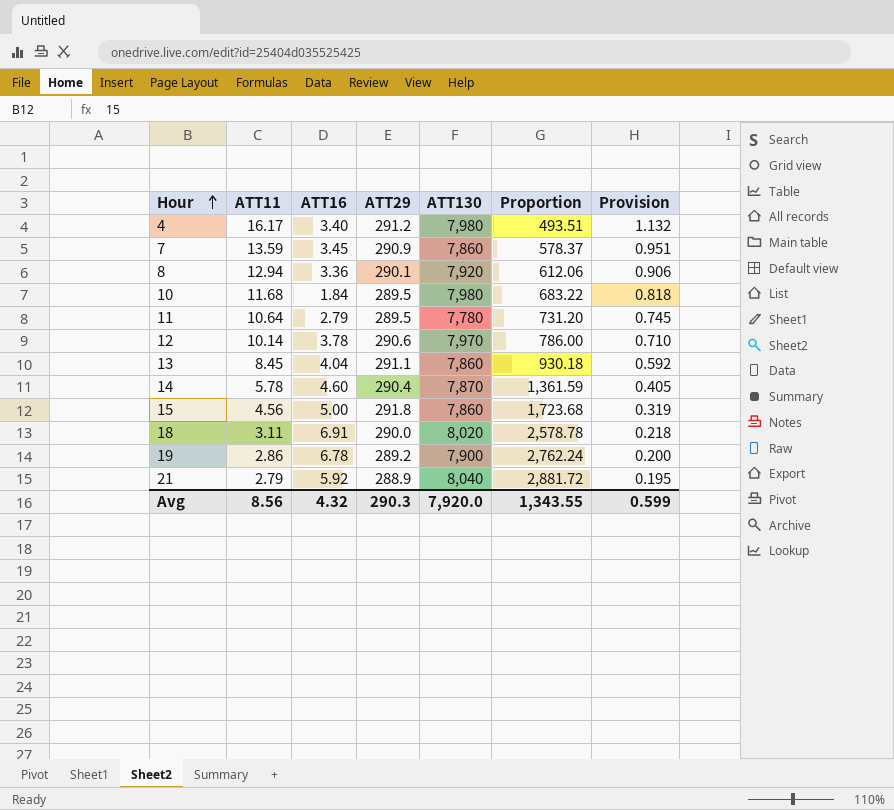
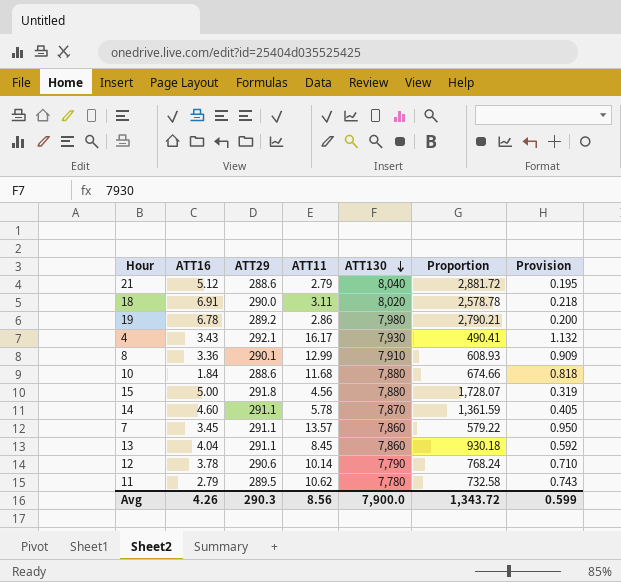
row order: Hour ascending -> ATT130 descending
column ATT11 | position: 2 -> 4
21 | ATT16: 5.92 -> 5.12
21 | ATT29: 288.9 -> 288.6
19 | ATT130: 7,900 -> 7,980
19 | Proportion: 2,762.24 -> 2,790.21
4 | ATT16: 3.40 -> 3.43
4 | ATT29: 291.2 -> 292.1
4 | ATT130: 7,980 -> 7,930
4 | Proportion: 493.51 -> 490.41
8 | ATT11: 12.94 -> 12.99
8 | ATT130: 7,920 -> 7,910
8 | Proportion: 612.06 -> 608.93
8 | Provision: 0.906 -> 0.909
10 | ATT29: 289.5 -> 288.6
10 | ATT130: 7,980 -> 7,880
10 | Proportion: 683.22 -> 674.66
15 | ATT130: 7,860 -> 7,880
15 | Proportion: 1,723.68 -> 1,728.07
14 | ATT29: 290.4 -> 291.1
7 | ATT29: 290.9 -> 291.1
7 | ATT11: 13.59 -> 13.57
7 | Proportion: 578.37 -> 579.22
7 | Provision: 0.951 -> 0.950
12 | ATT130: 7,970 -> 7,790
12 | Proportion: 786.00 -> 768.24
11 | ATT11: 10.64 -> 10.62
11 | Proportion: 731.20 -> 732.58
11 | Provision: 0.745 -> 0.743
Avg | ATT16: 4.32 -> 4.26
Avg | ATT130: 7,920.0 -> 7,900.0
Avg | Proportion: 1,343.55 -> 1,343.72

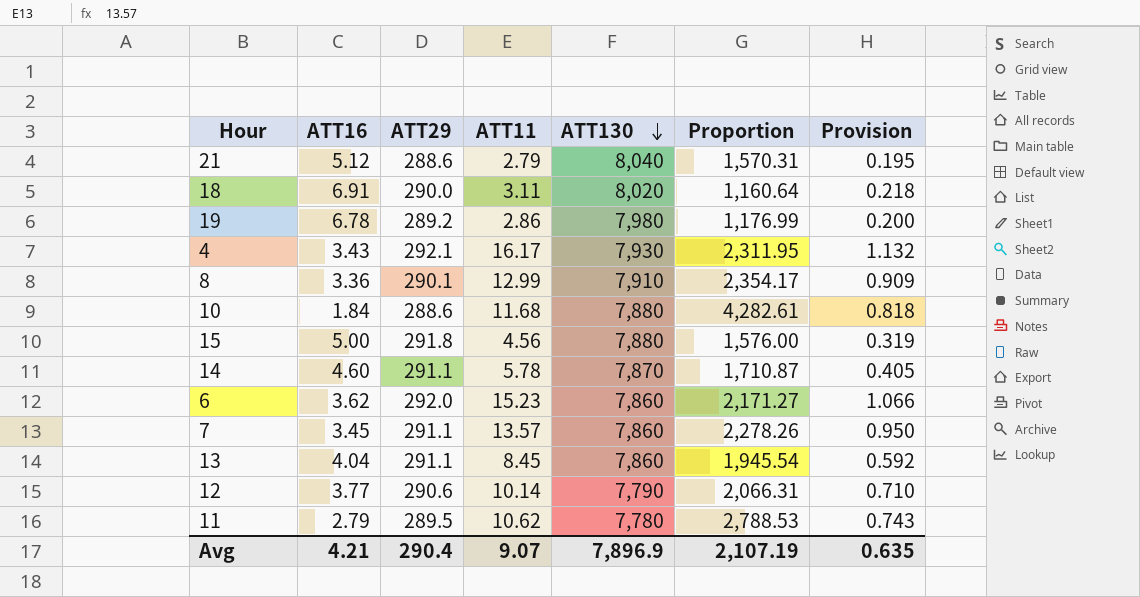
column Proportion | formula: [ATT130] / [ATT11] -> [ATT130] / [ATT16]
row 6: none -> 3.62 | 292.0 | 15.23 | 7,860 | 2,171.27 | 1.066
12 | ATT16: 3.78 -> 3.77
Avg | ATT16: 4.26 -> 4.21
Avg | ATT29: 290.3 -> 290.4
Avg | ATT11: 8.56 -> 9.07
Avg | ATT130: 7,900.0 -> 7,896.9
Avg | Proportion: 1,343.72 -> 2,107.19
Avg | Provision: 0.599 -> 0.635

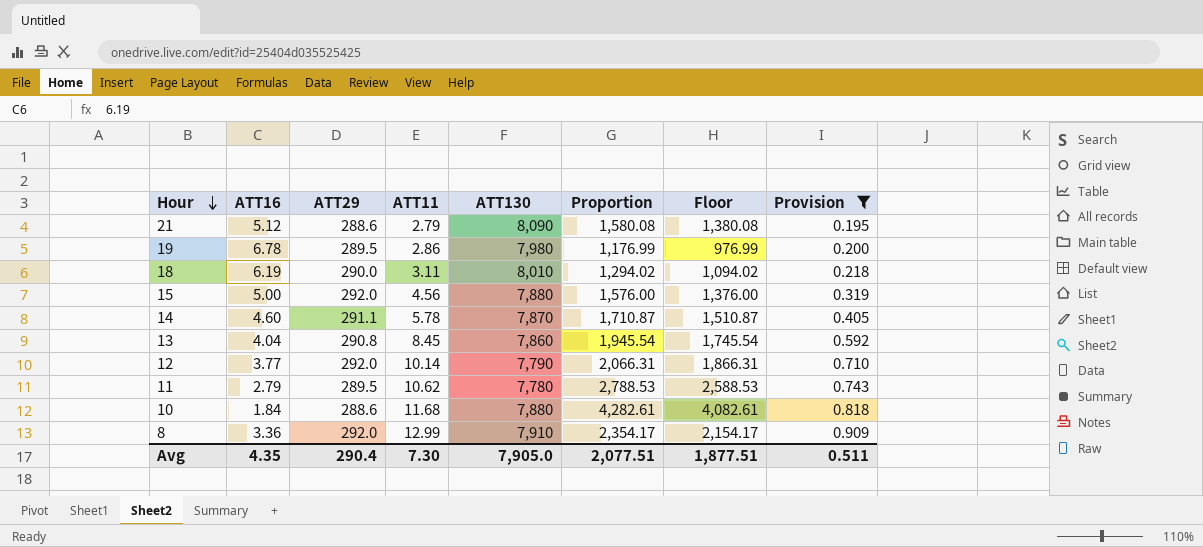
filter: none -> Provision <= 0.909
row order: ATT130 descending -> Hour descending
column Floor | formula: none -> [Proportion] - 200
21 | ATT130: 8,040 -> 8,090
21 | Proportion: 1,570.31 -> 1,580.08
19 | ATT29: 289.2 -> 289.5
18 | ATT16: 6.91 -> 6.19
18 | ATT130: 8,020 -> 8,010
18 | Proportion: 1,160.64 -> 1,294.02
15 | ATT29: 291.8 -> 292.0
13 | ATT29: 291.1 -> 290.8
12 | ATT29: 290.6 -> 292.0
8 | ATT29: 290.1 -> 292.0
Avg | ATT16: 4.21 -> 4.35
Avg | ATT11: 9.07 -> 7.30
Avg | ATT130: 7,896.9 -> 7,905.0
Avg | Proportion: 2,107.19 -> 2,077.51
Avg | Provision: 0.635 -> 0.511

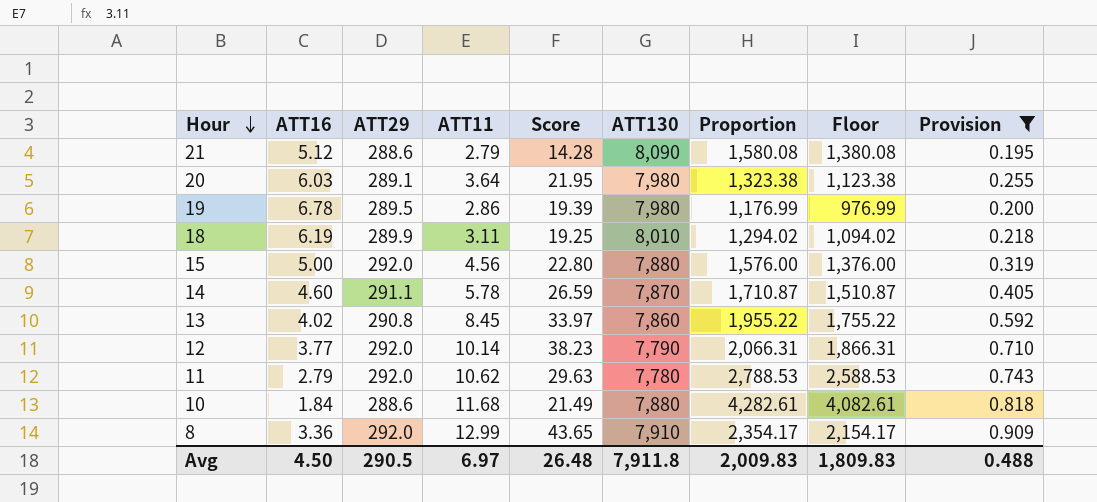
column Score | formula: none -> [ATT16] * [ATT11]
row 20: none -> 6.03 | 289.1 | 3.64 | 21.95 | 7,980 | 1,323.38 | 1,123.38 | 0.255
18 | ATT29: 290.0 -> 289.9
13 | ATT16: 4.04 -> 4.02
13 | Proportion: 1,945.54 -> 1,955.22
13 | Floor: 1,745.54 -> 1,755.22
11 | ATT29: 289.5 -> 292.0
Avg | ATT16: 4.35 -> 4.50
Avg | ATT29: 290.4 -> 290.5
Avg | ATT11: 7.30 -> 6.97
Avg | ATT130: 7,905.0 -> 7,911.8
Avg | Proportion: 2,077.51 -> 2,009.83
Avg | Floor: 1,877.51 -> 1,809.83
Avg | Provision: 0.511 -> 0.488

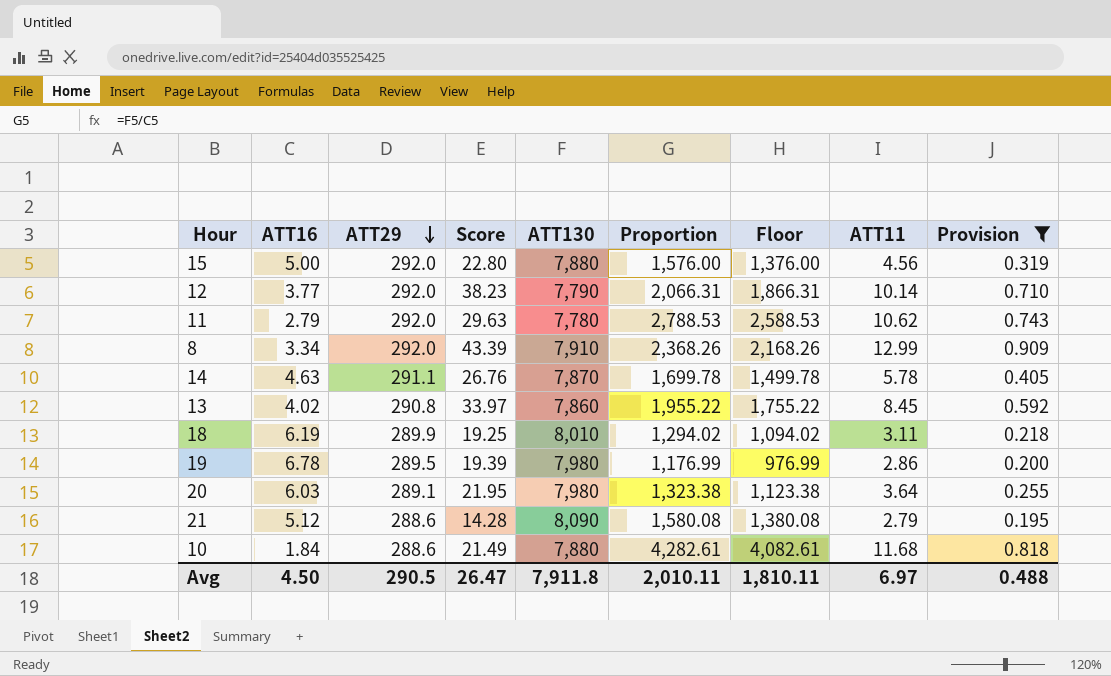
row order: Hour descending -> ATT29 descending
column ATT11 | position: 4 -> 8
8 | ATT16: 3.36 -> 3.34
8 | Score: 43.65 -> 43.39
8 | Proportion: 2,354.17 -> 2,368.26
8 | Floor: 2,154.17 -> 2,168.26
14 | ATT16: 4.60 -> 4.63
14 | Score: 26.59 -> 26.76
14 | Proportion: 1,710.87 -> 1,699.78
14 | Floor: 1,510.87 -> 1,499.78
Avg | Score: 26.48 -> 26.47
Avg | Proportion: 2,009.83 -> 2,010.11
Avg | Floor: 1,809.83 -> 1,810.11

